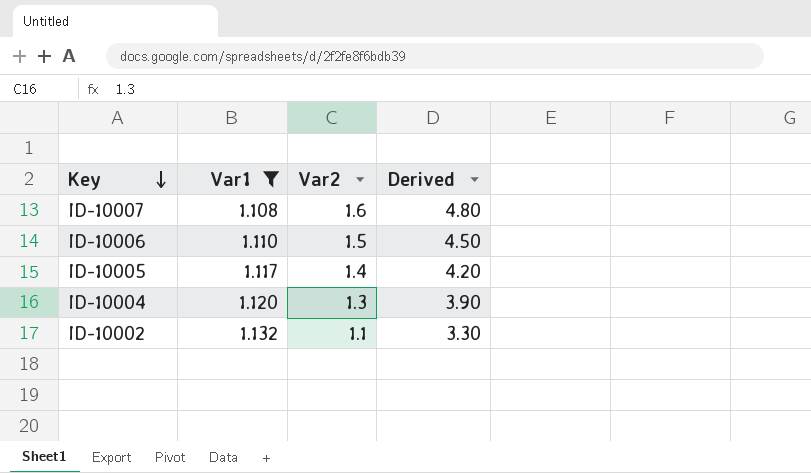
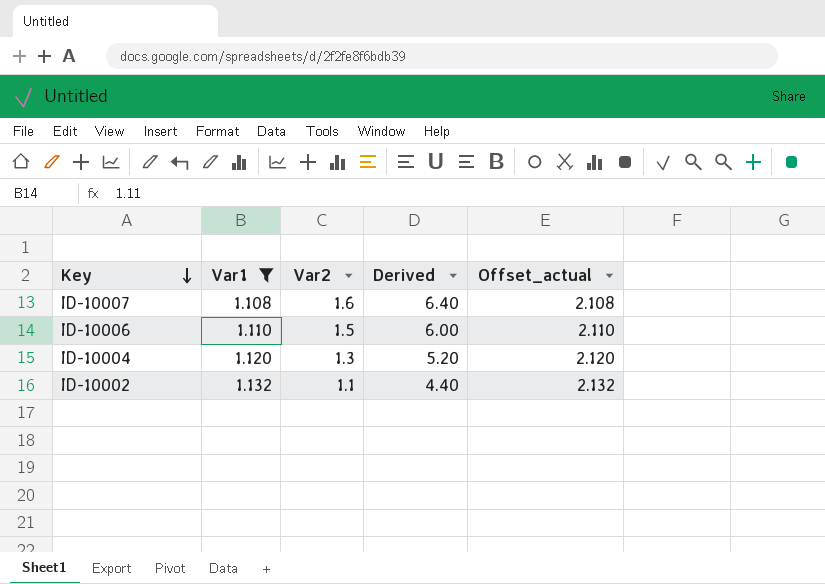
column Derived | formula: [Var2] * 3 -> [Var2] * 4
column Offset_actual | formula: none -> [Var1] + 1
row ID-10005: 1.117 | 1.4 | 4.20 -> none

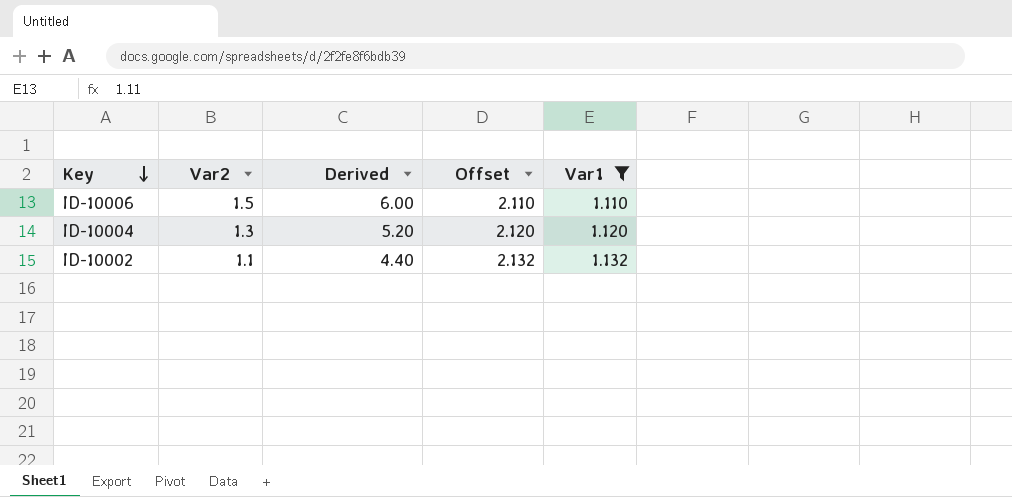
column name: Offset_actual -> Offset
column Var1 | position: 2 -> 5
row ID-10007: 1.108 | 1.6 | 6.40 | 2.108 -> none

